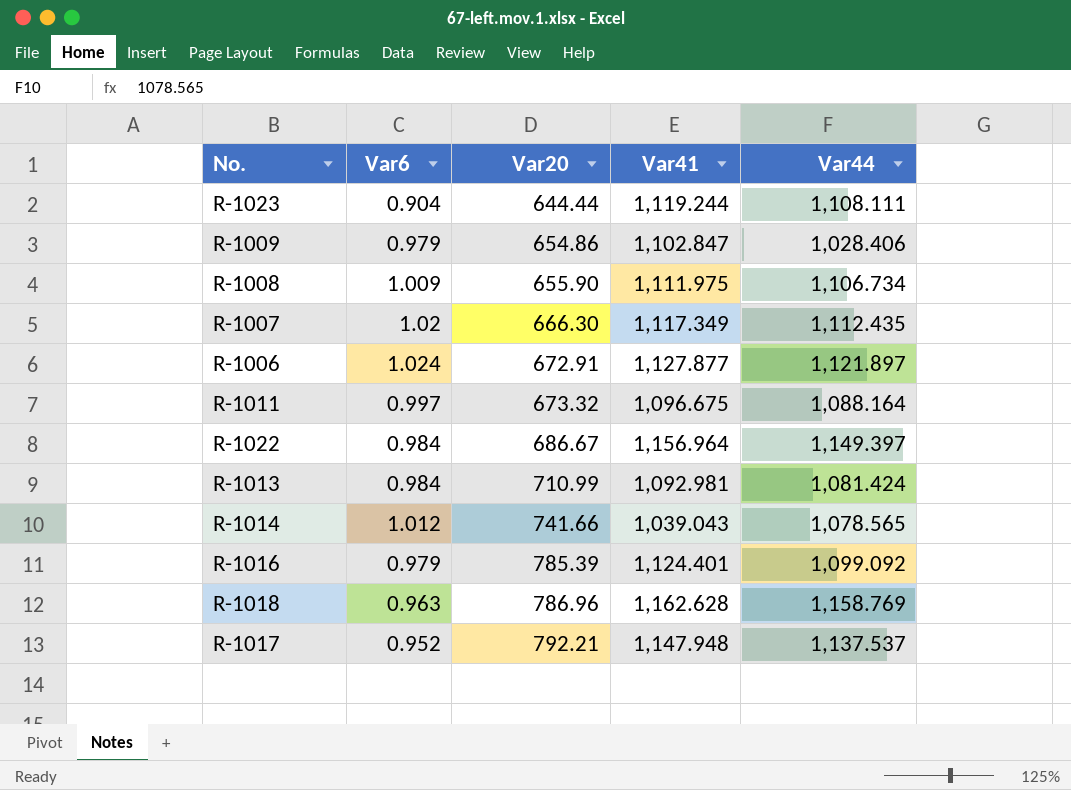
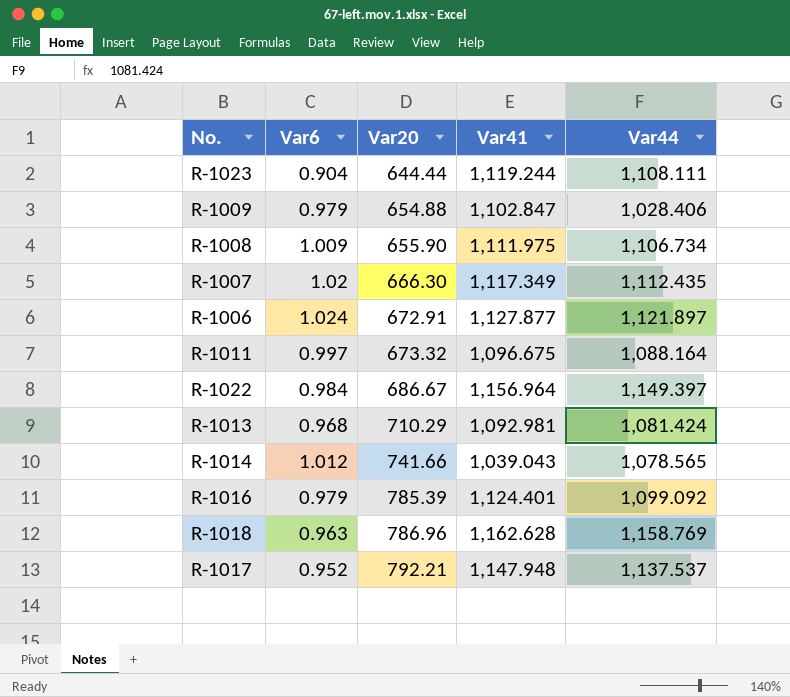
R-1009 | Var20: 654.86 -> 654.88
R-1013 | Var6: 0.984 -> 0.968
R-1013 | Var20: 710.99 -> 710.29

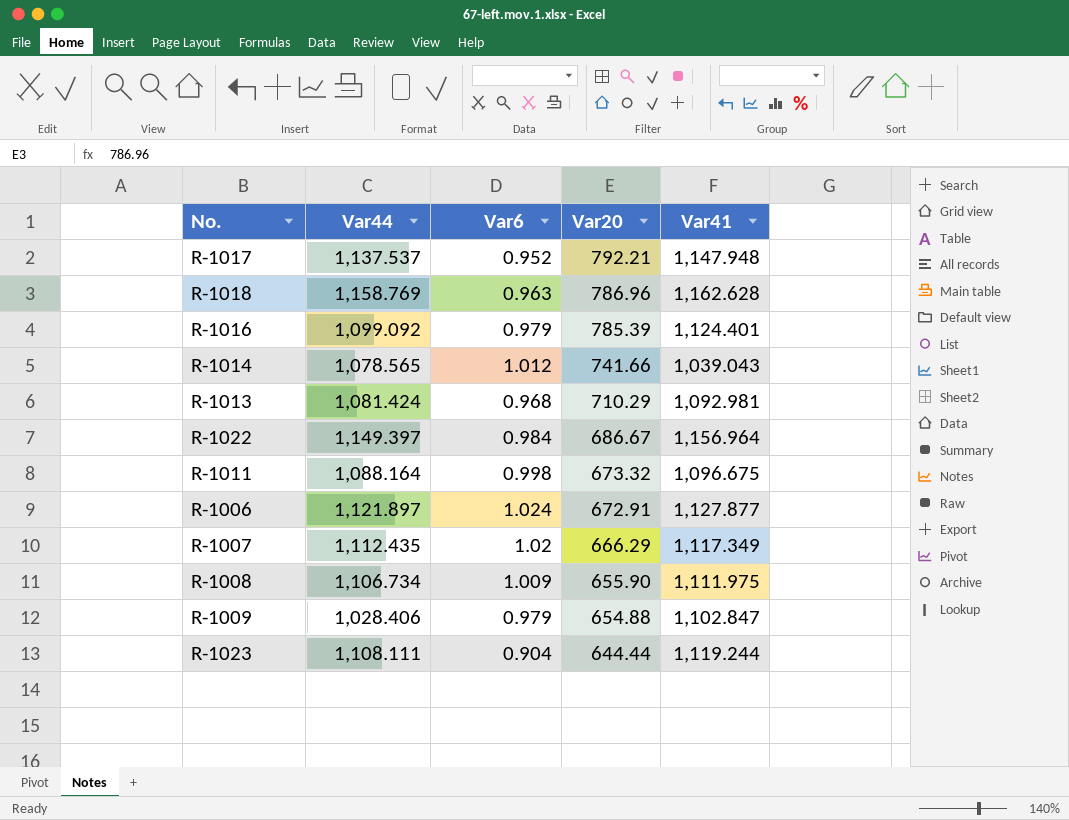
row order: Var20 ascending -> Var20 descending
column Var44 | position: 5 -> 2
R-1011 | Var6: 0.997 -> 0.998
R-1007 | Var20: 666.30 -> 666.29

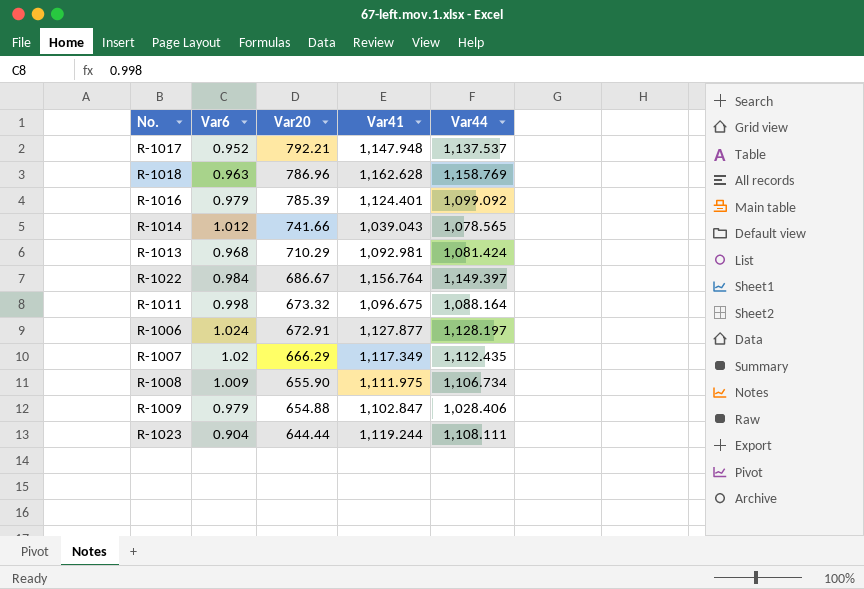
column Var44 | position: 2 -> 5
R-1022 | Var41: 1,156.964 -> 1,156.764
R-1006 | Var44: 1,121.897 -> 1,128.197

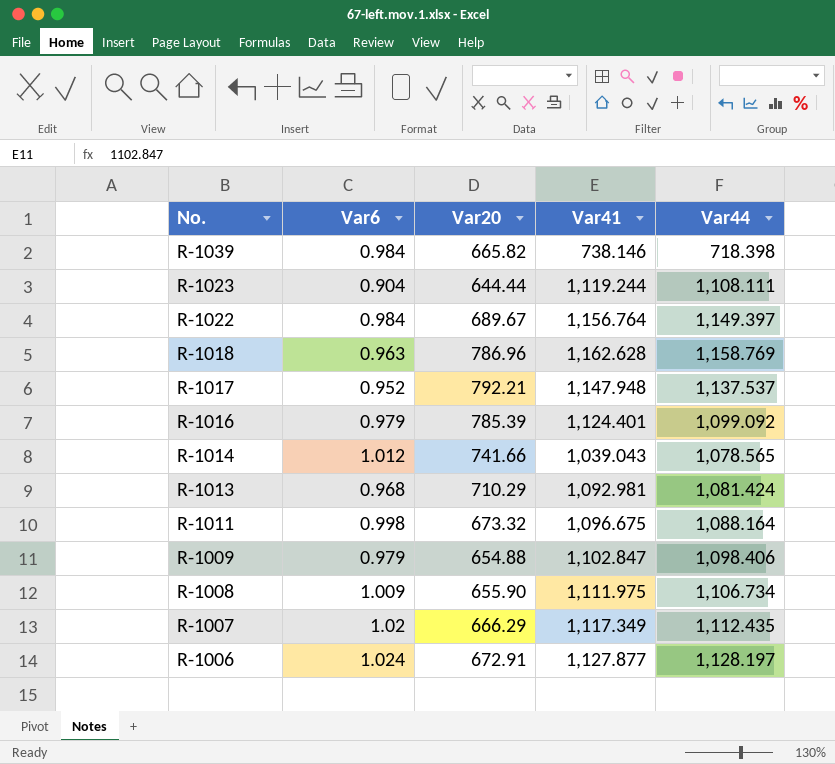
row order: Var20 descending -> No. descending
row R-1039: none -> 0.984 | 665.82 | 738.146 | 718.398
R-1022 | Var20: 686.67 -> 689.67
R-1009 | Var44: 1,028.406 -> 1,098.406

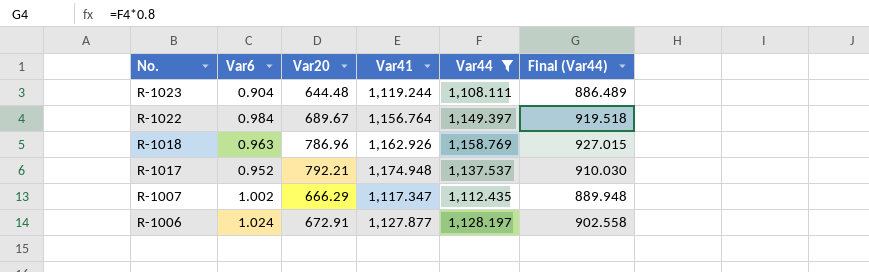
filter: none -> Var44 >= 1,108.111
column Final (Var44) | formula: none -> [Var44] * 0.8
R-1023 | Var20: 644.44 -> 644.48
R-1018 | Var41: 1,162.628 -> 1,162.926
R-1017 | Var41: 1,147.948 -> 1,174.948
R-1007 | Var6: 1.02 -> 1.002
R-1007 | Var41: 1,117.349 -> 1,117.347

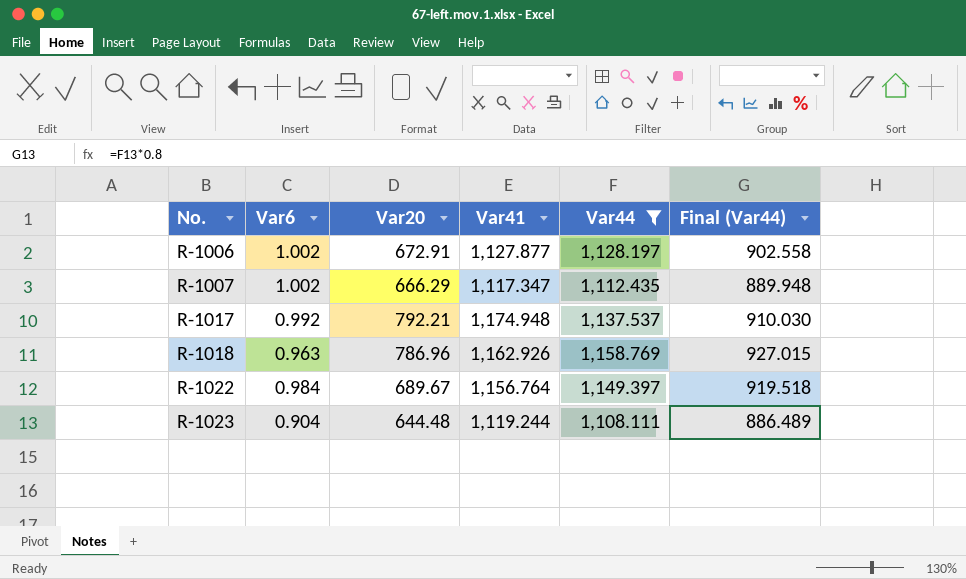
row order: No. descending -> No. ascending
R-1006 | Var6: 1.024 -> 1.002
R-1017 | Var6: 0.952 -> 0.992

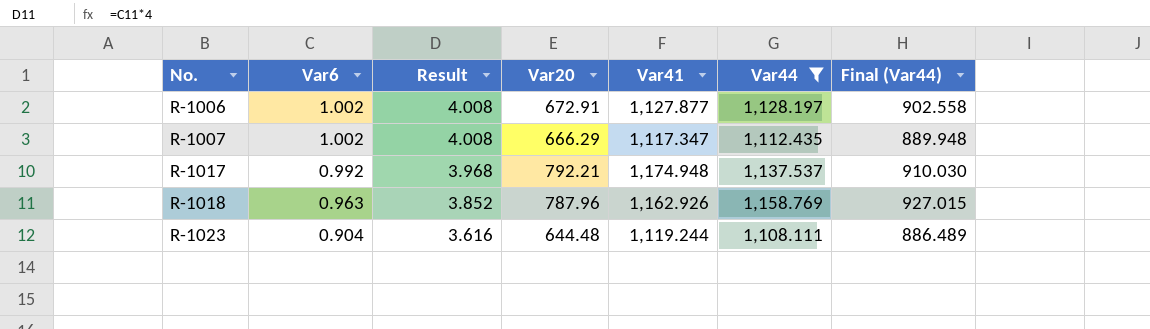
column Result | formula: none -> [Var6] * 4
row R-1022: 0.984 | 689.67 | 1,156.764 | 1,149.397 | 919.518 -> none
R-1018 | Var20: 786.96 -> 787.96

